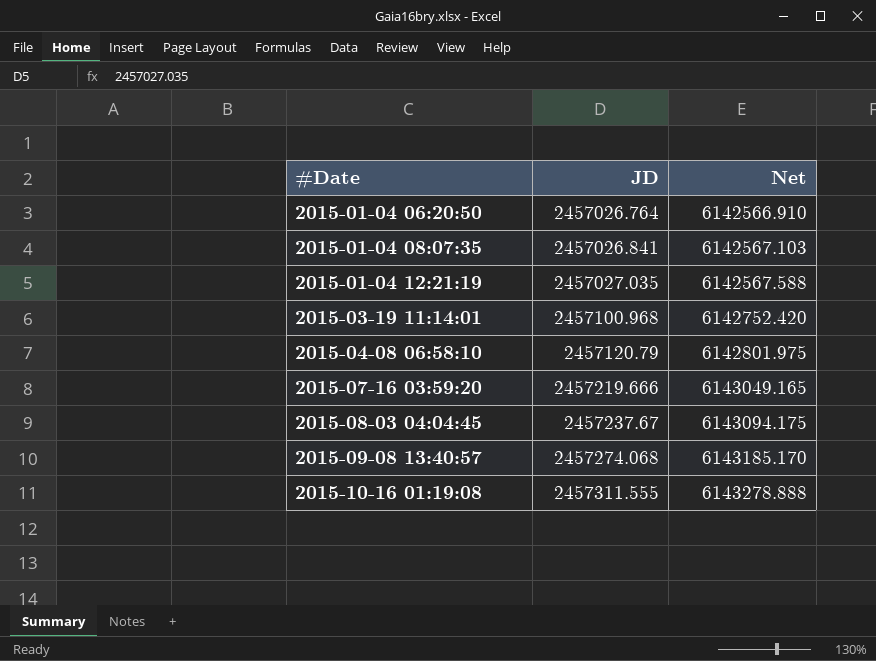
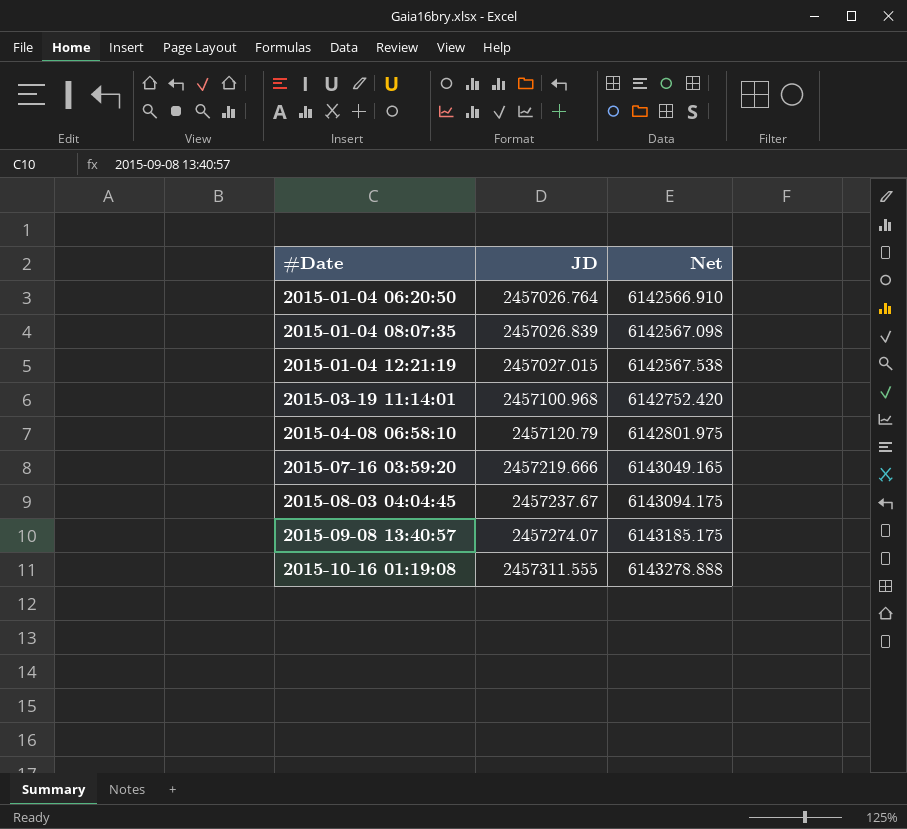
2015-01-04 08:07:35 | JD: 2457026.841 -> 2457026.839
2015-01-04 08:07:35 | Net: 6142567.103 -> 6142567.098
2015-01-04 12:21:19 | JD: 2457027.035 -> 2457027.015
2015-01-04 12:21:19 | Net: 6142567.588 -> 6142567.538
2015-09-08 13:40:57 | JD: 2457274.068 -> 2457274.07
2015-09-08 13:40:57 | Net: 6143185.170 -> 6143185.175

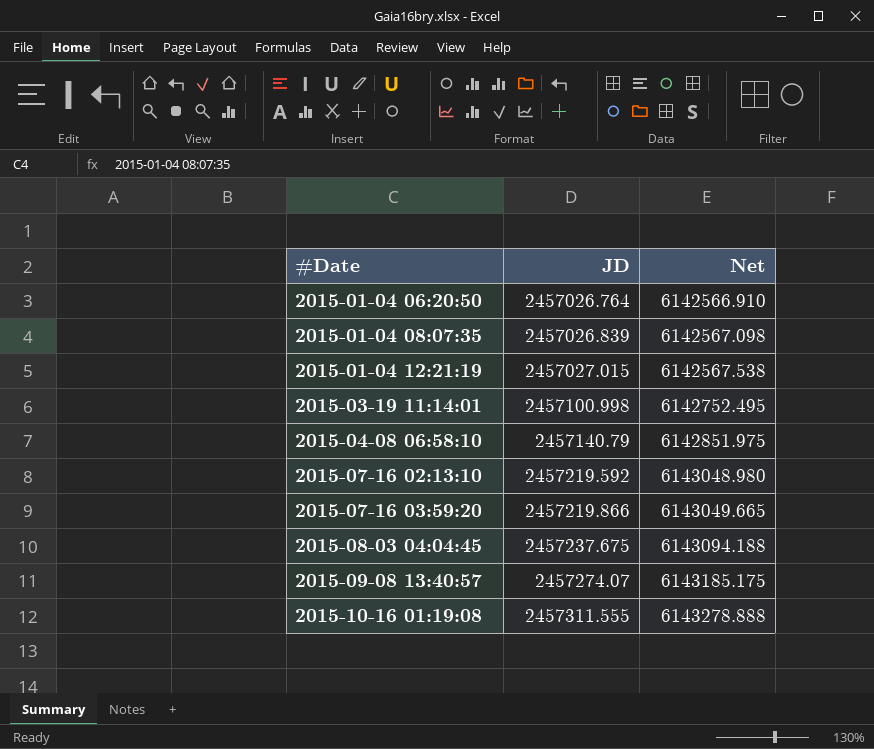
2015-03-19 11:14:01 | JD: 2457100.968 -> 2457100.998
2015-03-19 11:14:01 | Net: 6142752.420 -> 6142752.495
2015-04-08 06:58:10 | JD: 2457120.79 -> 2457140.79
2015-04-08 06:58:10 | Net: 6142801.975 -> 6142851.975
row 2015-07-16 02:13:10: none -> 2457219.592 | 6143048.980
2015-07-16 03:59:20 | JD: 2457219.666 -> 2457219.866
2015-07-16 03:59:20 | Net: 6143049.165 -> 6143049.665
2015-08-03 04:04:45 | JD: 2457237.67 -> 2457237.675
2015-08-03 04:04:45 | Net: 6143094.175 -> 6143094.188

